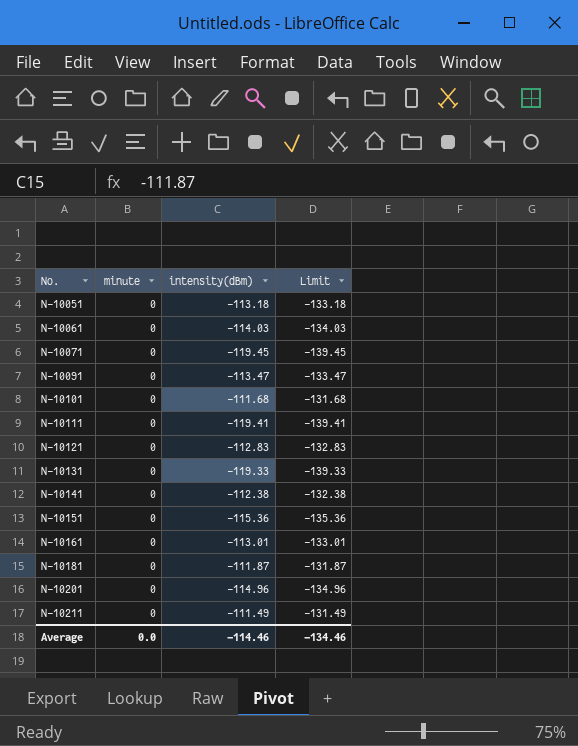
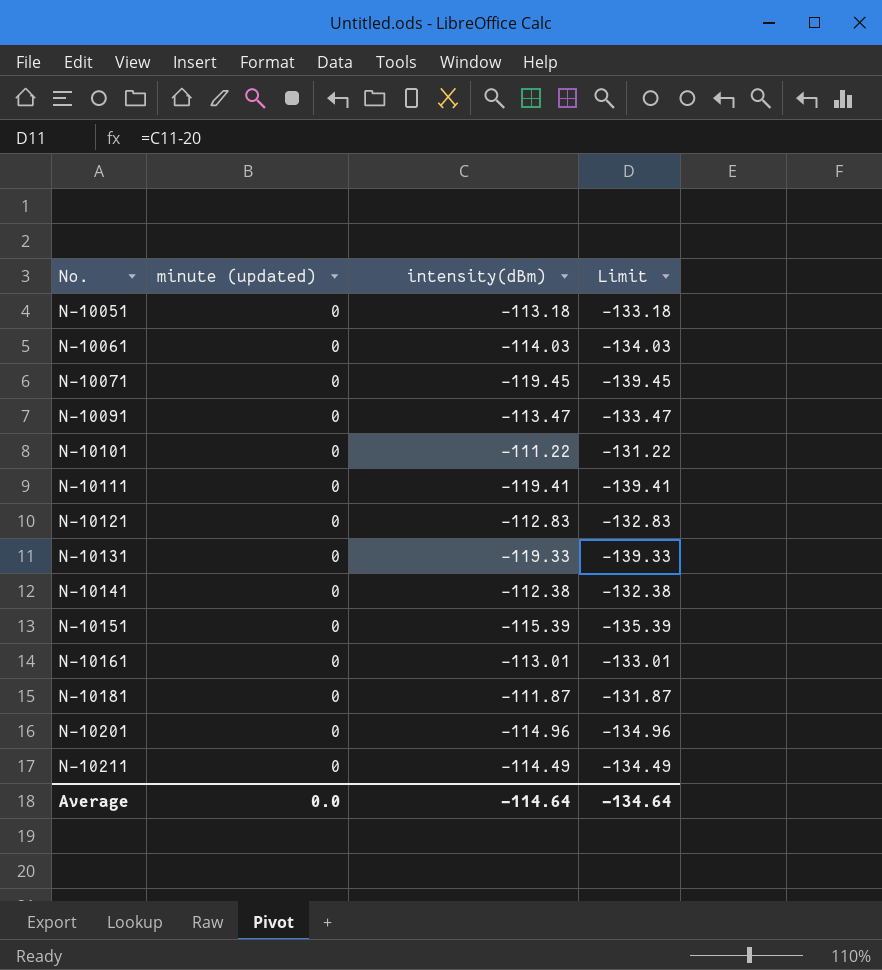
column name: minute -> minute (updated)
N-10101 | intensity(dBm): -111.68 -> -111.22
N-10101 | Limit: -131.68 -> -131.22
N-10151 | intensity(dBm): -115.36 -> -115.39
N-10151 | Limit: -135.36 -> -135.39
N-10211 | intensity(dBm): -111.49 -> -114.49
N-10211 | Limit: -131.49 -> -134.49
Average | intensity(dBm): -114.46 -> -114.64
Average | Limit: -134.46 -> -134.64

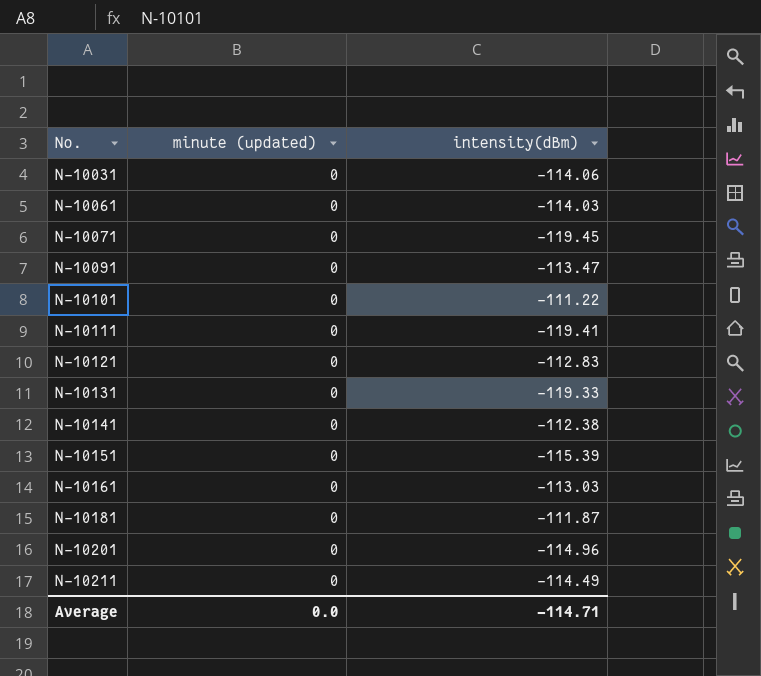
column Limit | formula: [intensity(dBm)] - 20 -> none
row N-10051: 0 | -113.18 | -133.18 -> none
row N-10031: none -> 0 | -114.06
N-10161 | intensity(dBm): -113.01 -> -113.03
Average | intensity(dBm): -114.64 -> -114.71

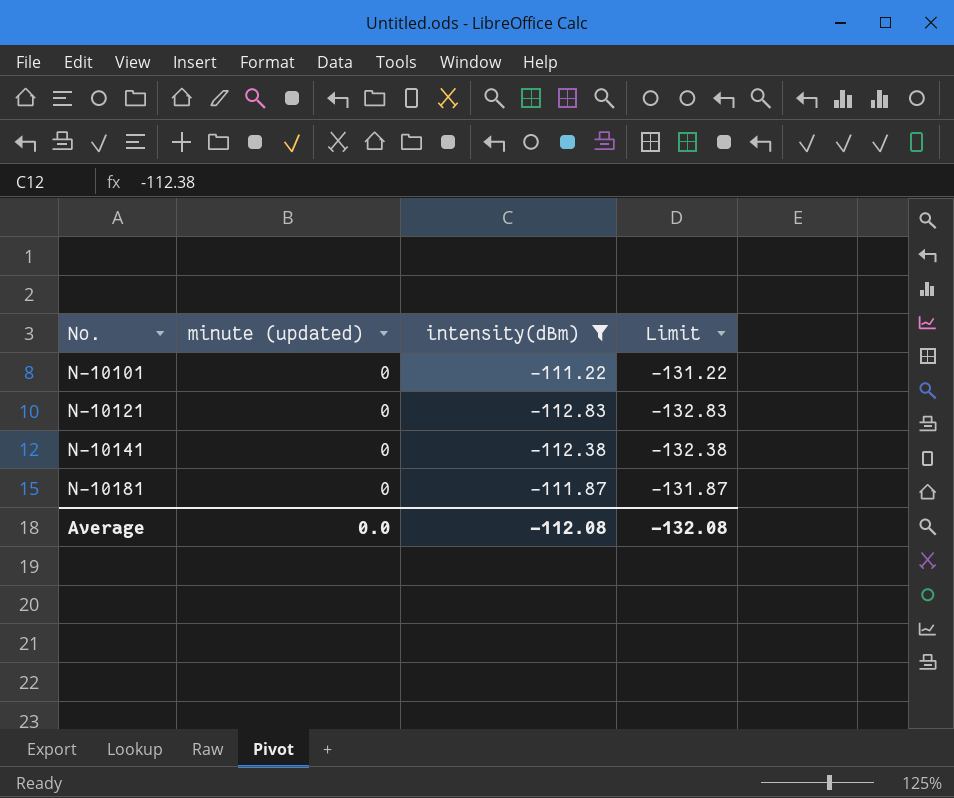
filter: none -> intensity(dBm) >= -112.83
column Limit | formula: none -> [intensity(dBm)] - 20
Average | intensity(dBm): -114.71 -> -112.08

